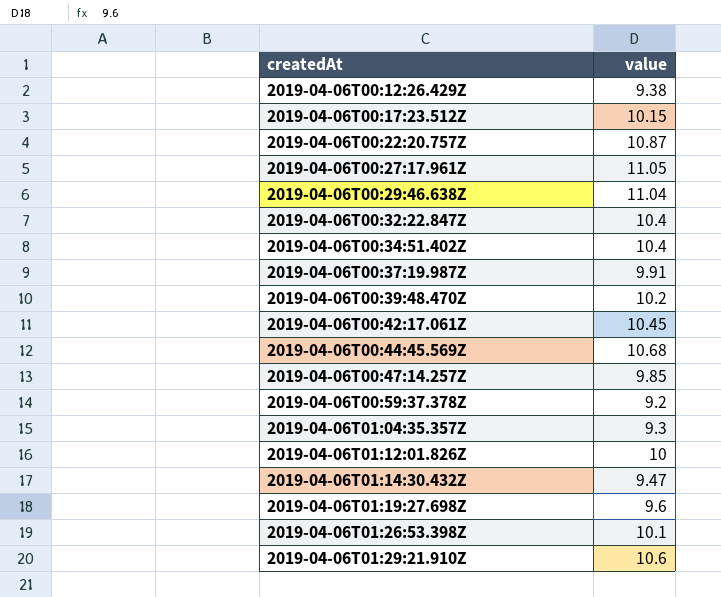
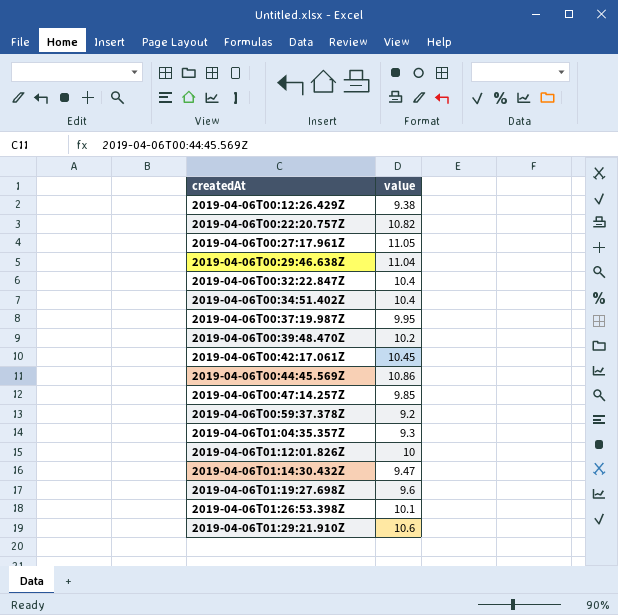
row 2019-04-06T00:17:23.512Z: 10.15 -> none
2019-04-06T00:22:20.757Z | value: 10.87 -> 10.82
2019-04-06T00:37:19.987Z | value: 9.91 -> 9.95
2019-04-06T00:44:45.569Z | value: 10.68 -> 10.86

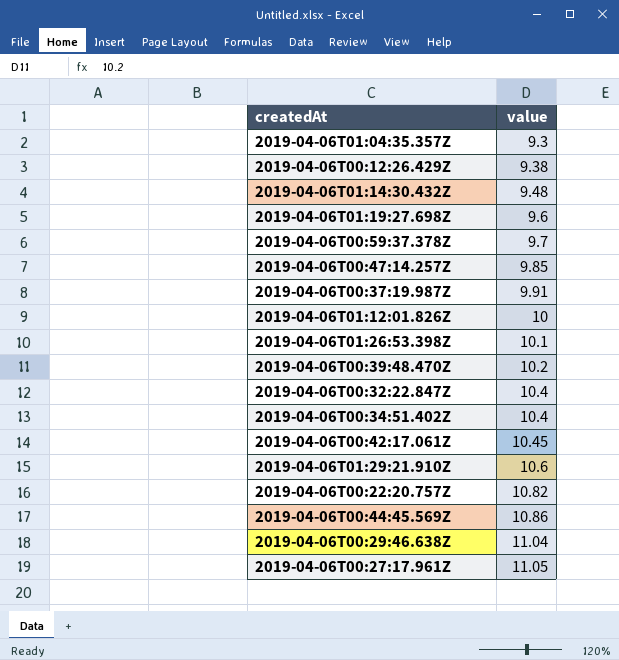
row order: createdAt ascending -> value ascending
2019-04-06T01:14:30.432Z | value: 9.47 -> 9.48
2019-04-06T00:59:37.378Z | value: 9.2 -> 9.7
2019-04-06T00:37:19.987Z | value: 9.95 -> 9.91

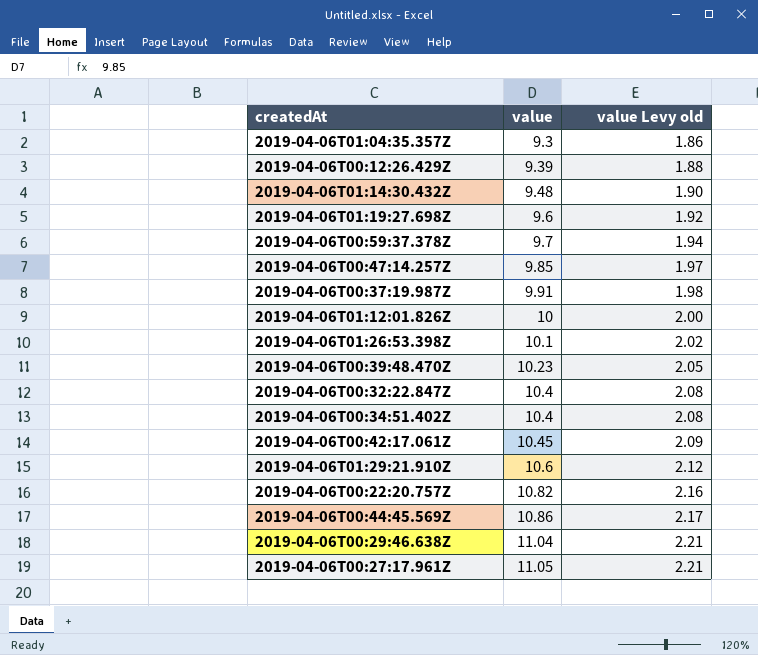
column value Levy old | formula: none -> [value] * 0.2
2019-04-06T00:12:26.429Z | value: 9.38 -> 9.39
2019-04-06T00:39:48.470Z | value: 10.2 -> 10.23

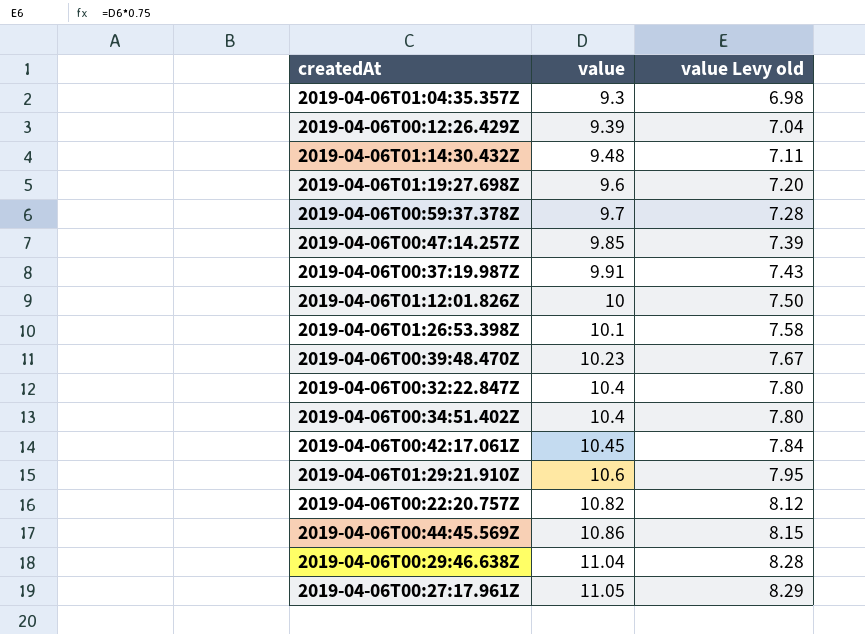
column value Levy old | formula: [value] * 0.2 -> [value] * 0.75

